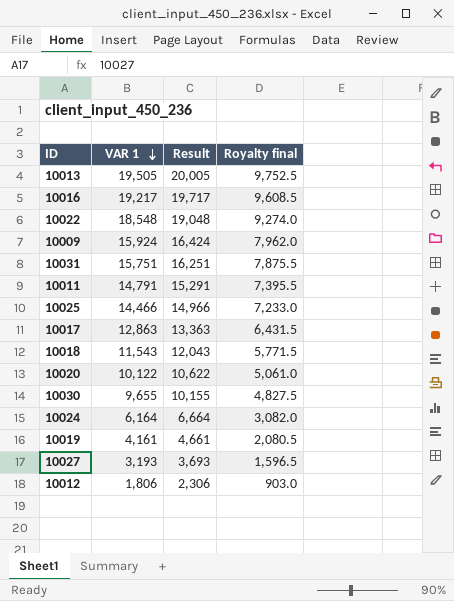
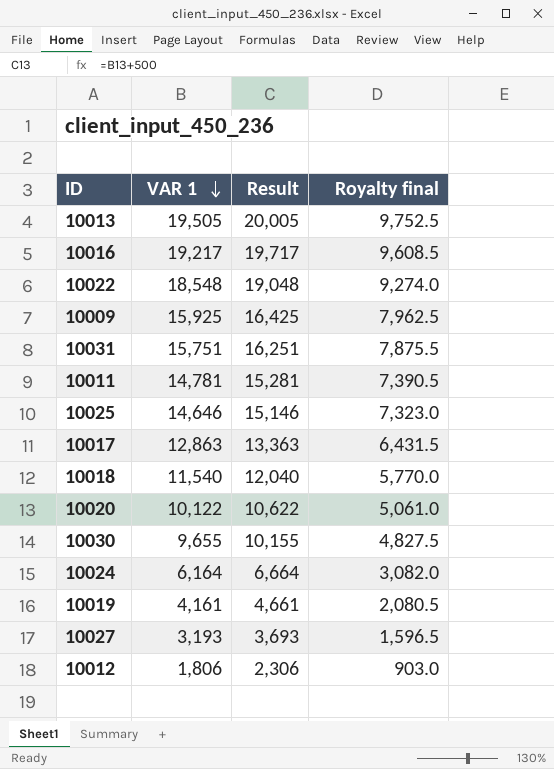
10009 | VAR 1: 15,924 -> 15,925
10009 | Result: 16,424 -> 16,425
10009 | Royalty final: 7,962.0 -> 7,962.5
10011 | VAR 1: 14,791 -> 14,781
10011 | Result: 15,291 -> 15,281
10011 | Royalty final: 7,395.5 -> 7,390.5
10025 | VAR 1: 14,466 -> 14,646
10025 | Result: 14,966 -> 15,146
10025 | Royalty final: 7,233.0 -> 7,323.0
10018 | VAR 1: 11,543 -> 11,540
10018 | Result: 12,043 -> 12,040
10018 | Royalty final: 5,771.5 -> 5,770.0

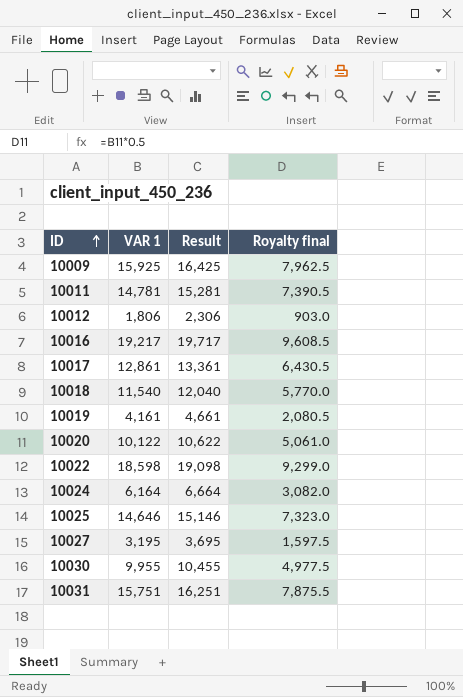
row order: VAR 1 descending -> ID ascending
row 10013: 19,505 | 20,005 | 9,752.5 -> none
10017 | VAR 1: 12,863 -> 12,861
10017 | Result: 13,363 -> 13,361
10017 | Royalty final: 6,431.5 -> 6,430.5
10022 | VAR 1: 18,548 -> 18,598
10022 | Result: 19,048 -> 19,098
10022 | Royalty final: 9,274.0 -> 9,299.0
10027 | VAR 1: 3,193 -> 3,195
10027 | Result: 3,693 -> 3,695
10027 | Royalty final: 1,596.5 -> 1,597.5
10030 | VAR 1: 9,655 -> 9,955
10030 | Result: 10,155 -> 10,455
10030 | Royalty final: 4,827.5 -> 4,977.5

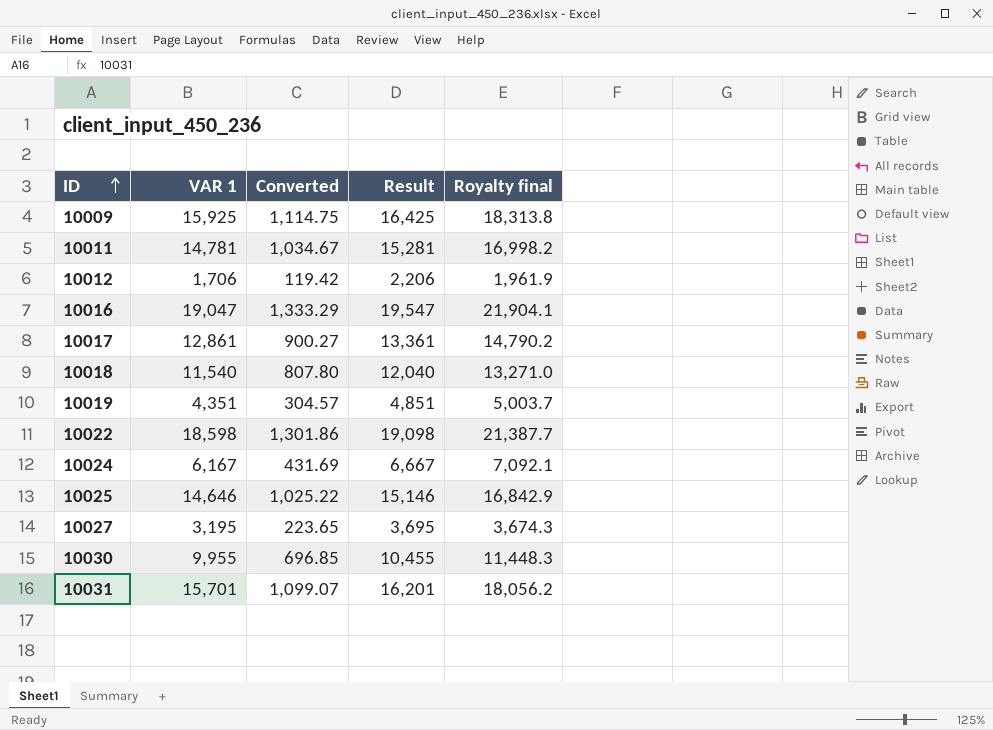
column Converted | formula: none -> [VAR 1] * 0.07
column Royalty final | formula: [VAR 1] * 0.5 -> [VAR 1] * 1.15
row 10020: 10,122 | 10,622 | 5,061.0 -> none
10012 | VAR 1: 1,806 -> 1,706
10012 | Result: 2,306 -> 2,206
10016 | VAR 1: 19,217 -> 19,047
10016 | Result: 19,717 -> 19,547
10019 | VAR 1: 4,161 -> 4,351
10019 | Result: 4,661 -> 4,851
10024 | VAR 1: 6,164 -> 6,167
10024 | Result: 6,664 -> 6,667
10031 | VAR 1: 15,751 -> 15,701
10031 | Result: 16,251 -> 16,201

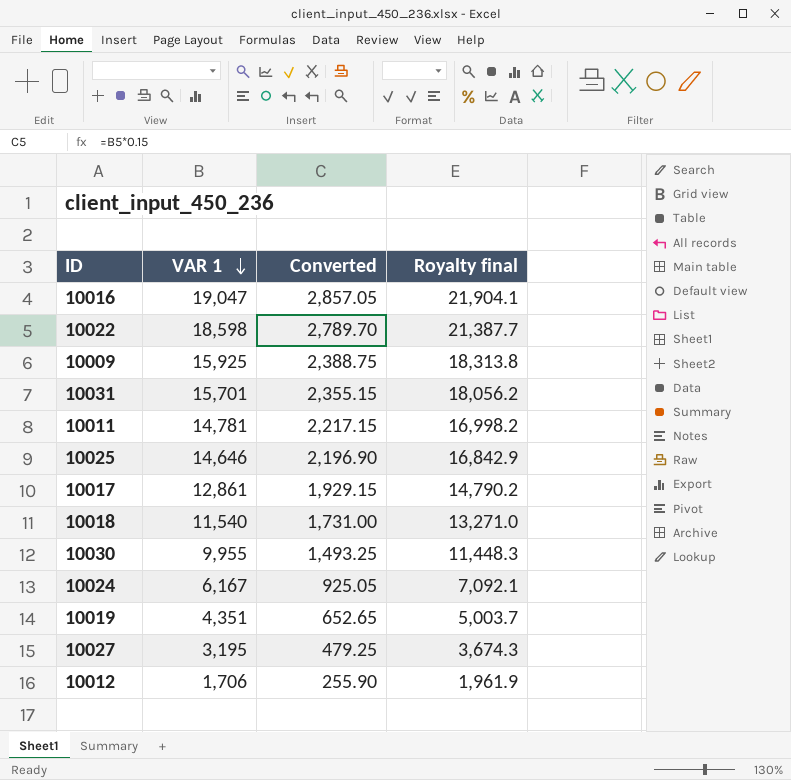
row order: ID ascending -> VAR 1 descending
column Result | formula: [VAR 1] + 500 -> none
column Converted | formula: [VAR 1] * 0.07 -> [VAR 1] * 0.15

